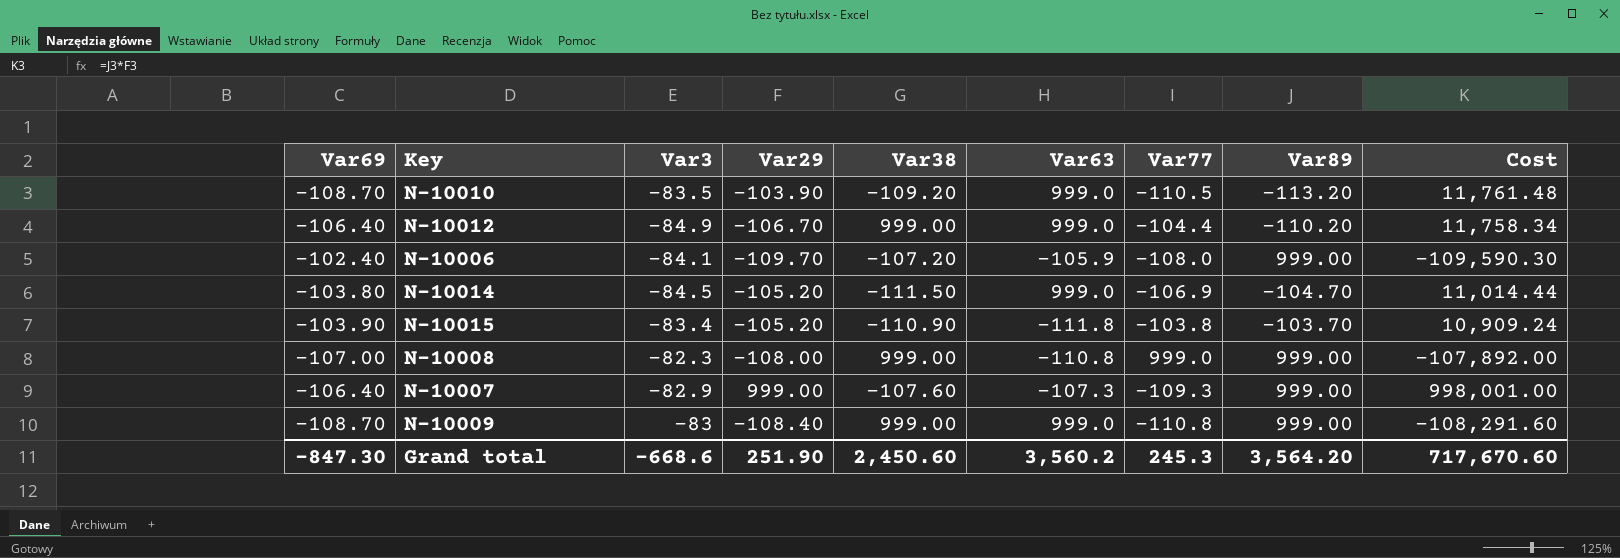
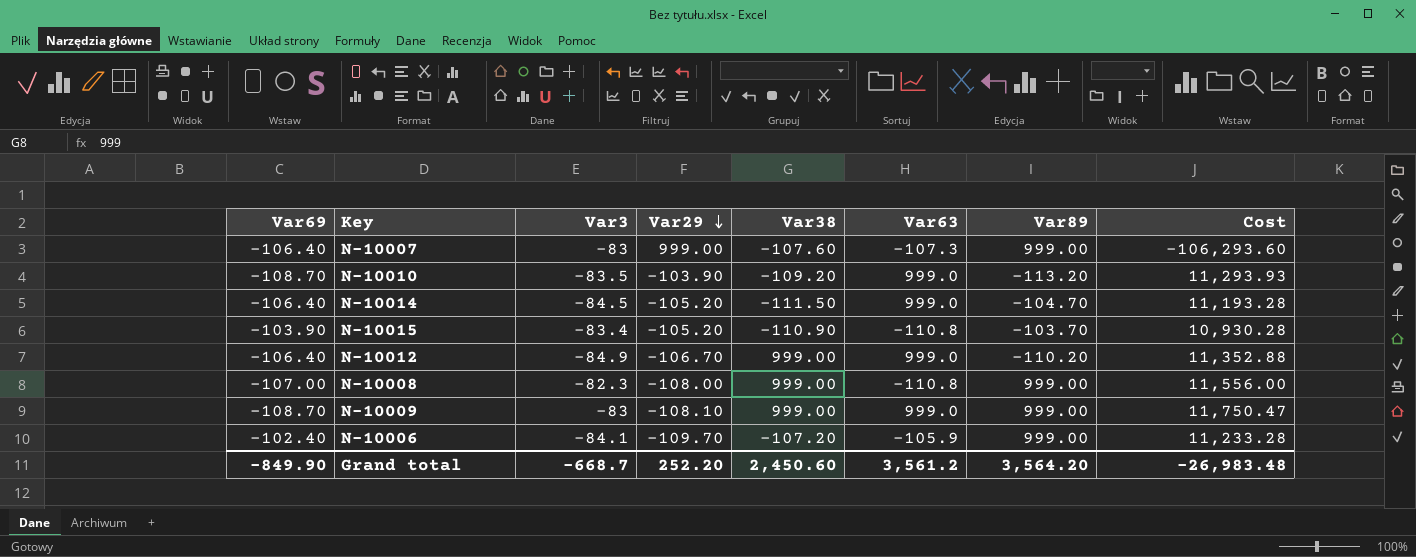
row order: none -> Var29 descending
column Var77 | position: 7 -> none
column Cost | formula: [Var29] * [Var89] -> [Var69] * [Var29]
N-10007 | Var3: -82.9 -> -83
N-10014 | Var69: -103.80 -> -106.40
N-10015 | Var63: -111.8 -> -110.8
N-10009 | Var29: -108.40 -> -108.10
Grand total | Var69: -847.30 -> -849.90
Grand total | Var3: -668.6 -> -668.7
Grand total | Var29: 251.90 -> 252.20
Grand total | Var63: 3,560.2 -> 3,561.2
Grand total | Cost: 717,670.60 -> -26,983.48

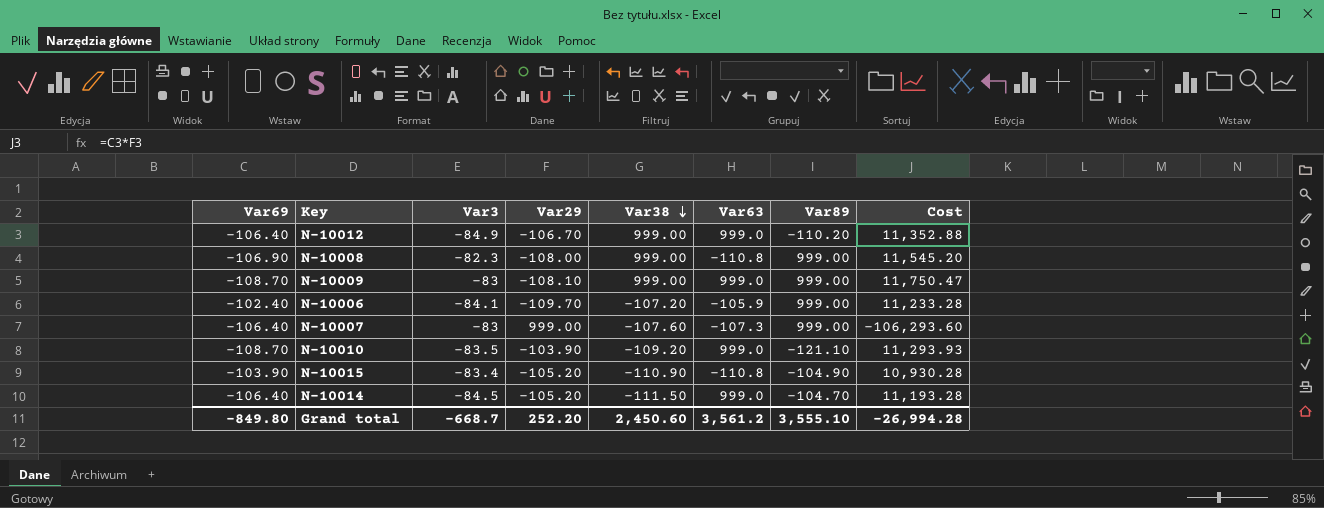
row order: Var29 descending -> Var38 descending
N-10008 | Var69: -107.00 -> -106.90
N-10008 | Cost: 11,556.00 -> 11,545.20
N-10010 | Var89: -113.20 -> -121.10
N-10015 | Var89: -103.70 -> -104.90
Grand total | Var69: -849.90 -> -849.80
Grand total | Var89: 3,564.20 -> 3,555.10
Grand total | Cost: -26,983.48 -> -26,994.28

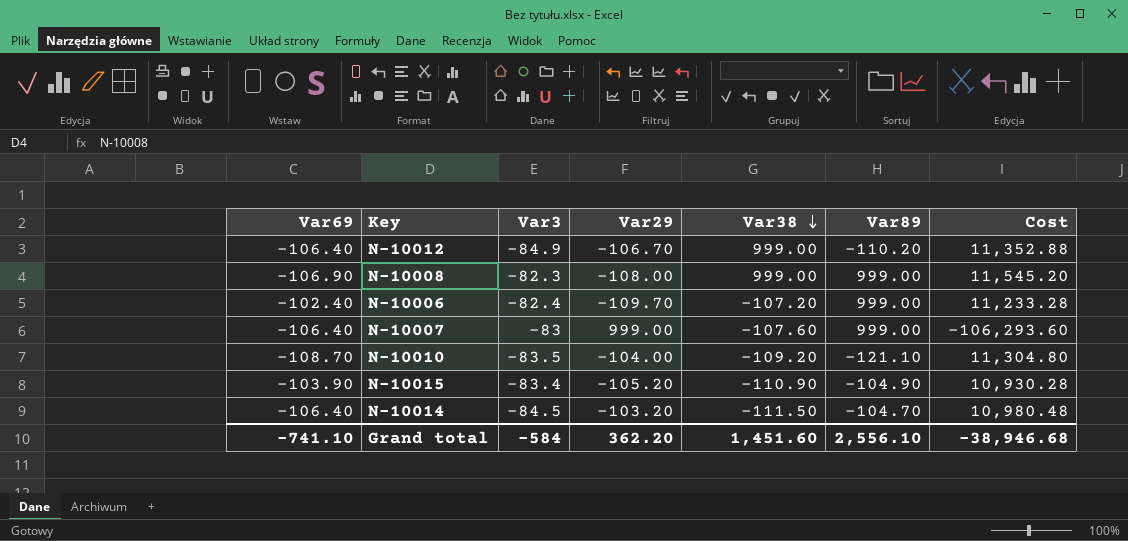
column Var63 | position: 6 -> none
row N-10009: -108.70 | -83 | -108.10 | 999.00 | 999.0 | 999.00 | 11,750.47 -> none
N-10006 | Var3: -84.1 -> -82.4
N-10010 | Var29: -103.90 -> -104.00
N-10010 | Cost: 11,293.93 -> 11,304.80
N-10014 | Var29: -105.20 -> -103.20
N-10014 | Cost: 11,193.28 -> 10,980.48
Grand total | Var69: -849.80 -> -741.10
Grand total | Var3: -668.7 -> -584
Grand total | Var29: 252.20 -> 362.20
Grand total | Var38: 2,450.60 -> 1,451.60
Grand total | Var89: 3,555.10 -> 2,556.10
Grand total | Cost: -26,994.28 -> -38,946.68

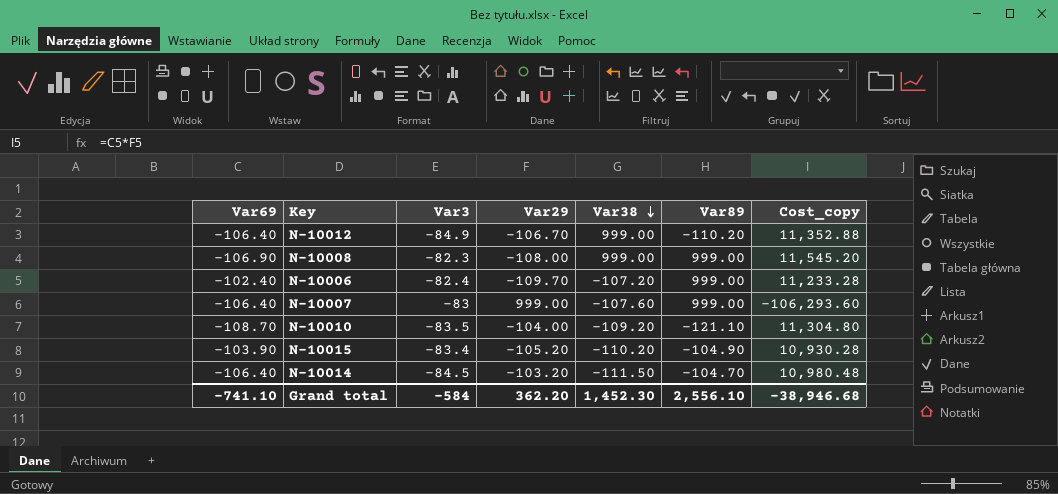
column name: Cost -> Cost_copy
N-10015 | Var38: -110.90 -> -110.20
Grand total | Var38: 1,451.60 -> 1,452.30

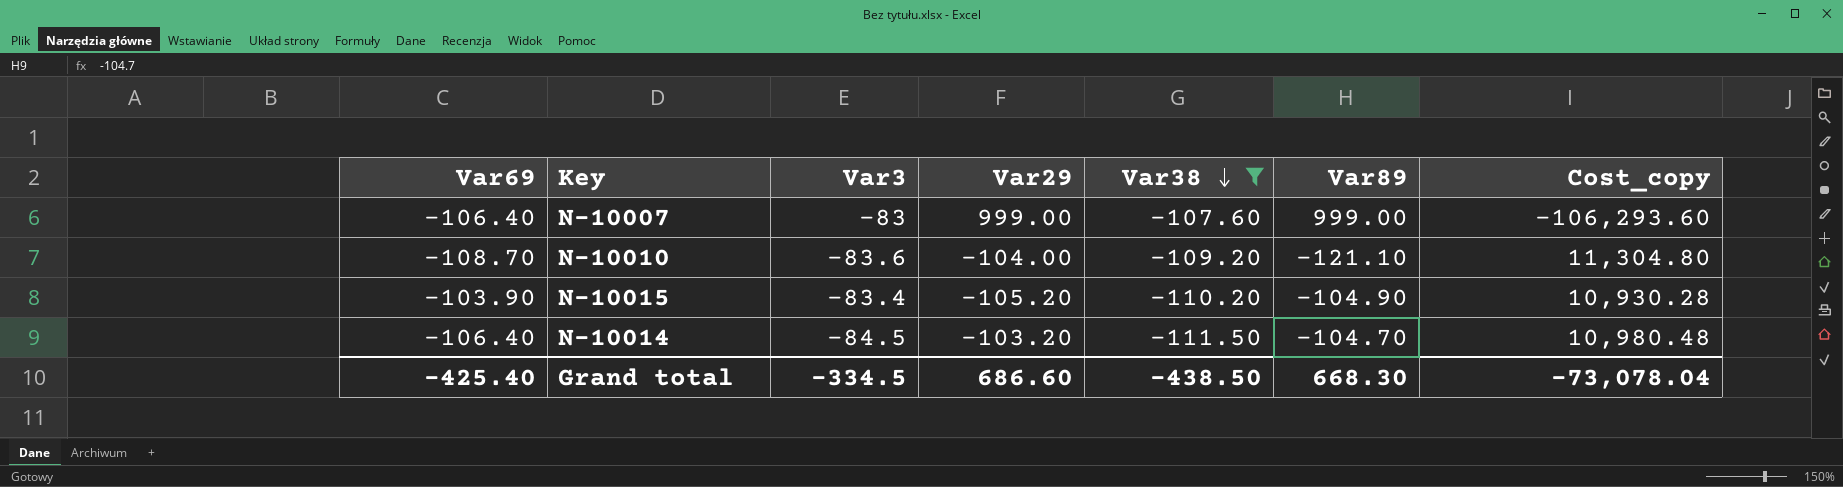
filter: none -> Var38 <= -107.60
N-10010 | Var3: -83.5 -> -83.6
Grand total | Var69: -741.10 -> -425.40
Grand total | Var3: -584 -> -334.5
Grand total | Var29: 362.20 -> 686.60
Grand total | Var38: 1,452.30 -> -438.50
Grand total | Var89: 2,556.10 -> 668.30
Grand total | Cost_copy: -38,946.68 -> -73,078.04

